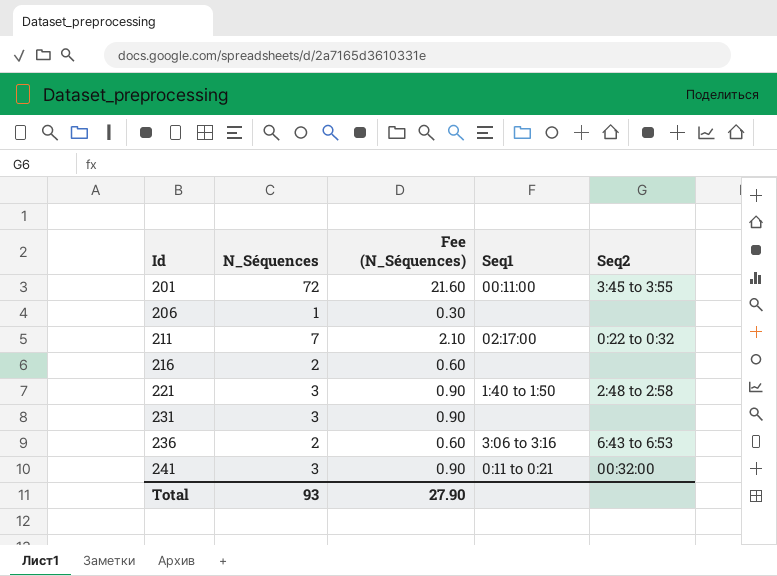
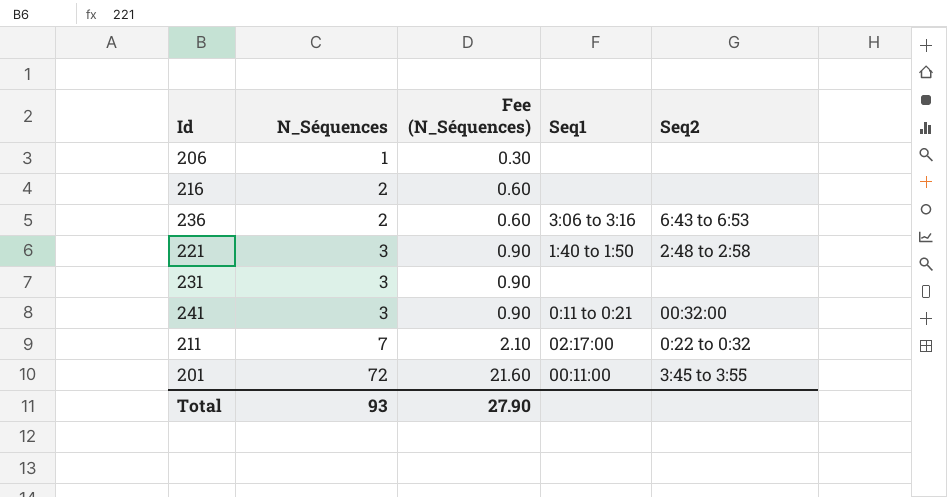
row order: Id ascending -> N_Séquences ascending

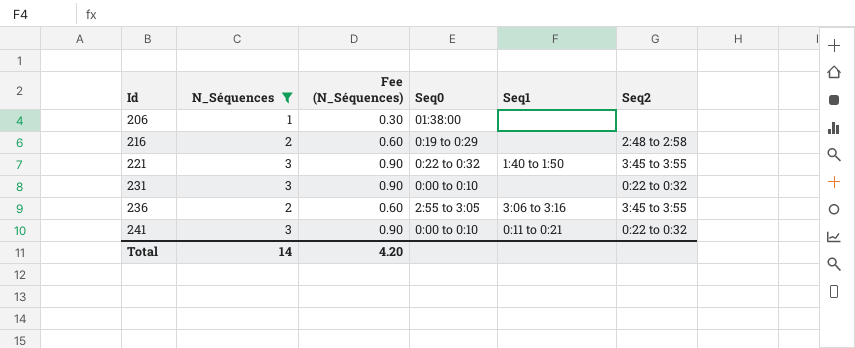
filter: none -> N_Séquences <= 3
row order: N_Séquences ascending -> Id ascending
column Seq0 | position: none -> 4
216 | Seq2: none -> 2:48 to 2:58
221 | Seq2: 2:48 to 2:58 -> 3:45 to 3:55
231 | Seq2: none -> 0:22 to 0:32
236 | Seq2: 6:43 to 6:53 -> 3:45 to 3:55
241 | Seq2: 00:32:00 -> 0:22 to 0:32
Total | N_Séquences: 93 -> 14
Total | Fee (N_Séquences): 27.90 -> 4.20

